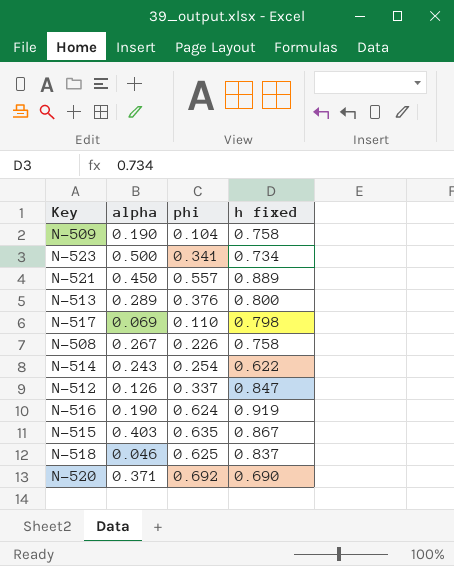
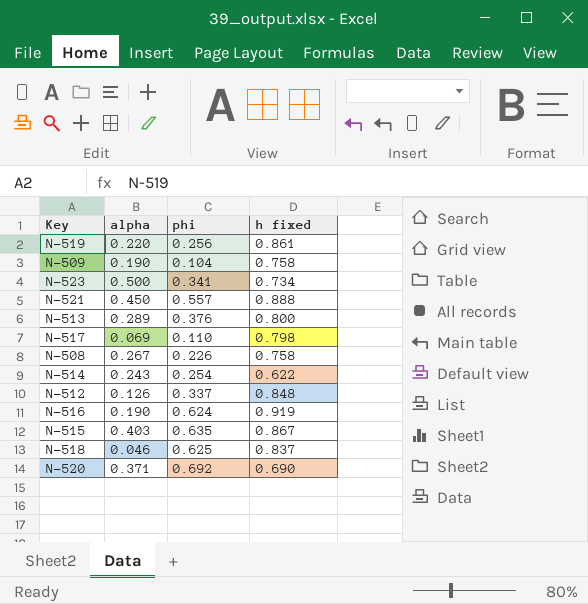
row N-519: none -> 0.220 | 0.256 | 0.861
N-521 | h fixed: 0.889 -> 0.888
N-512 | h fixed: 0.847 -> 0.848

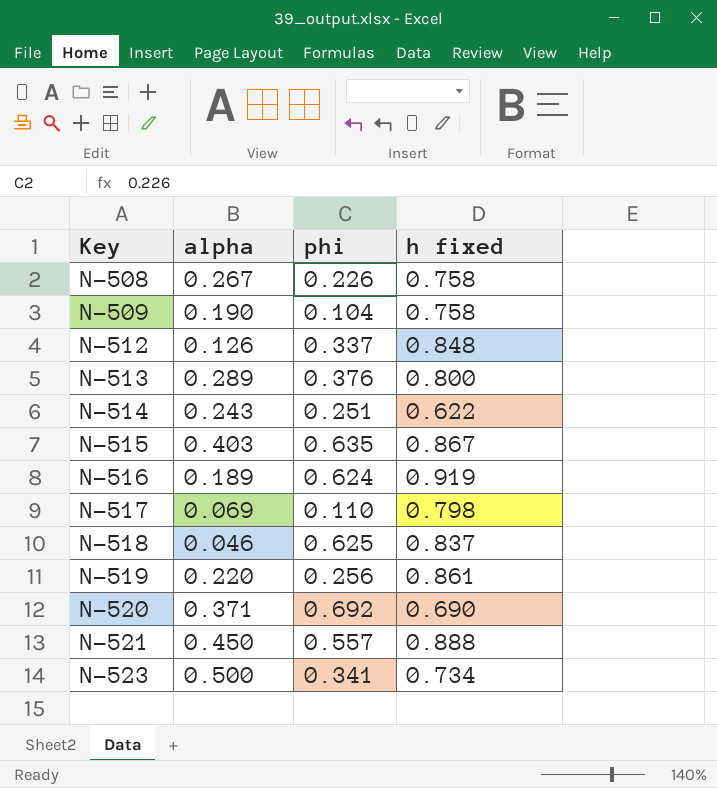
row order: none -> Key ascending
N-514 | phi: 0.254 -> 0.251
N-516 | alpha: 0.190 -> 0.189

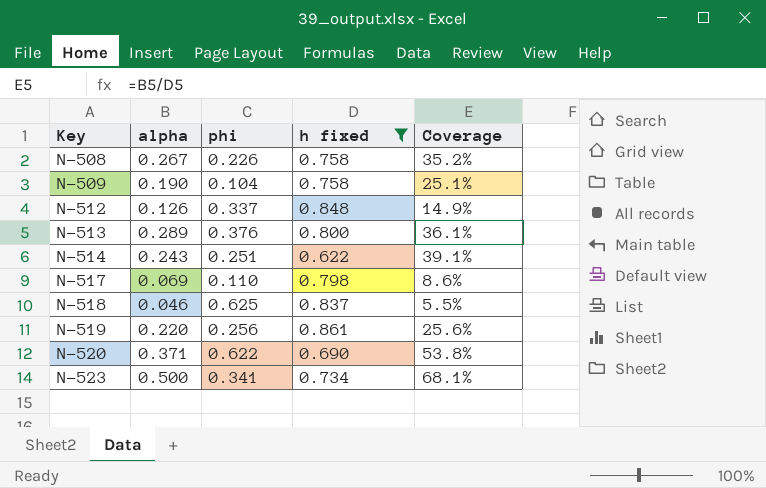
filter: none -> h fixed <= 0.861
column Coverage | formula: none -> [alpha] / [h fixed]
N-520 | phi: 0.692 -> 0.622

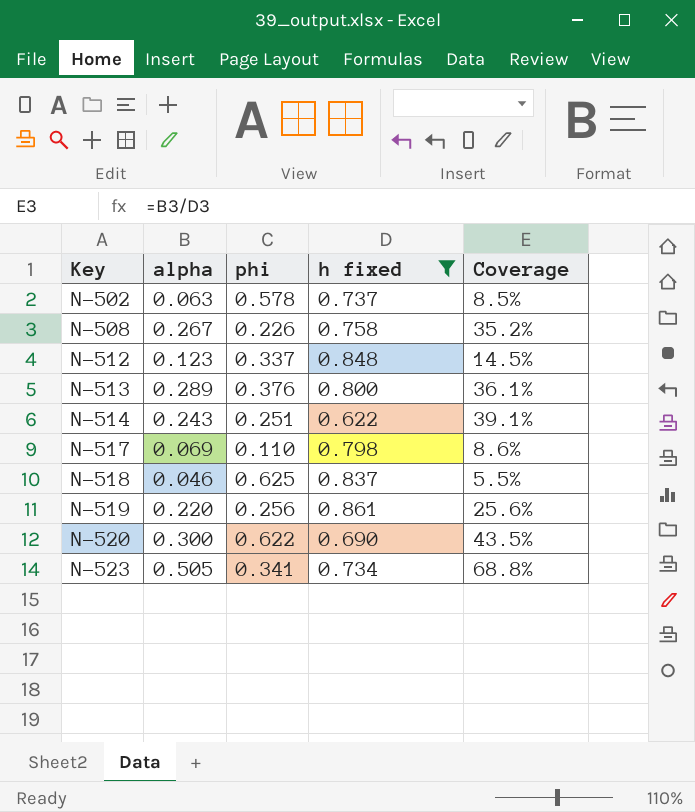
row N-509: 0.190 | 0.104 | 0.758 | 25.1% -> none
row N-502: none -> 0.063 | 0.578 | 0.737 | 8.5%
N-512 | alpha: 0.126 -> 0.123
N-512 | Coverage: 14.9% -> 14.5%
N-520 | alpha: 0.371 -> 0.300
N-520 | Coverage: 53.8% -> 43.5%
N-523 | alpha: 0.500 -> 0.505
N-523 | Coverage: 68.1% -> 68.8%

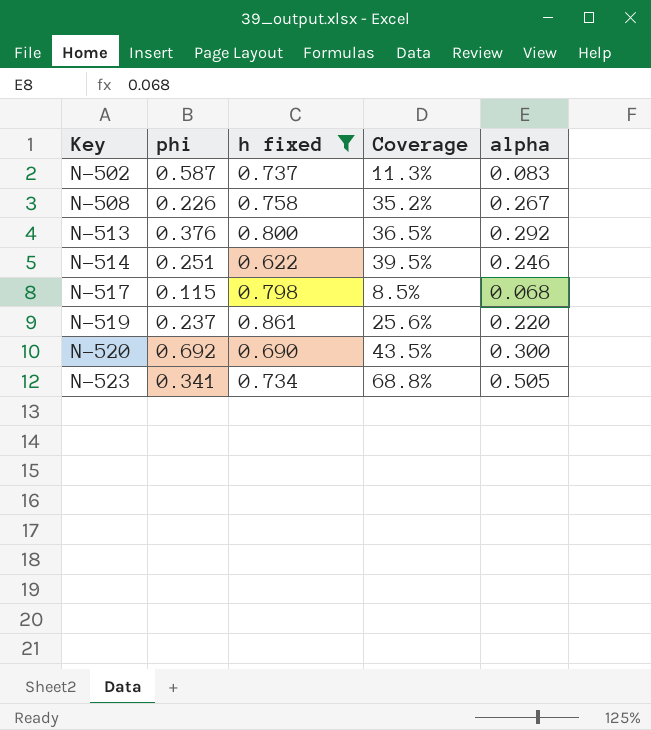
column alpha | position: 2 -> 5
row N-512: 0.123 | 0.337 | 0.848 | 14.5% -> none
row N-518: 0.046 | 0.625 | 0.837 | 5.5% -> none
N-502 | phi: 0.578 -> 0.587
N-502 | Coverage: 8.5% -> 11.3%
N-502 | alpha: 0.063 -> 0.083
N-513 | Coverage: 36.1% -> 36.5%
N-513 | alpha: 0.289 -> 0.292
N-514 | Coverage: 39.1% -> 39.5%
N-514 | alpha: 0.243 -> 0.246
N-517 | phi: 0.110 -> 0.115
N-517 | Coverage: 8.6% -> 8.5%
N-517 | alpha: 0.069 -> 0.068
N-519 | phi: 0.256 -> 0.237
N-520 | phi: 0.622 -> 0.692

